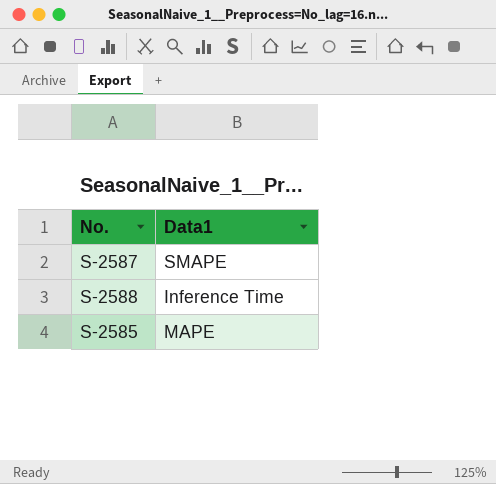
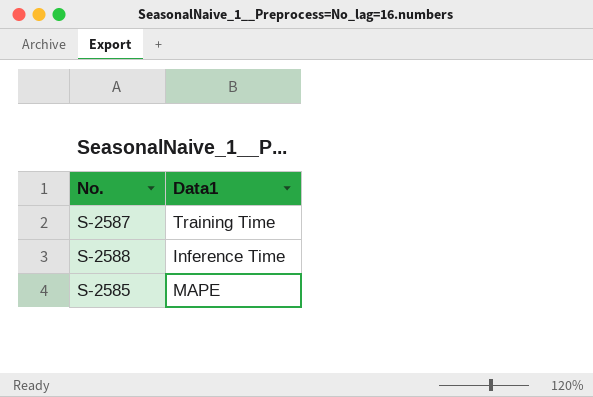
S-2587 | Data1: SMAPE -> Training Time

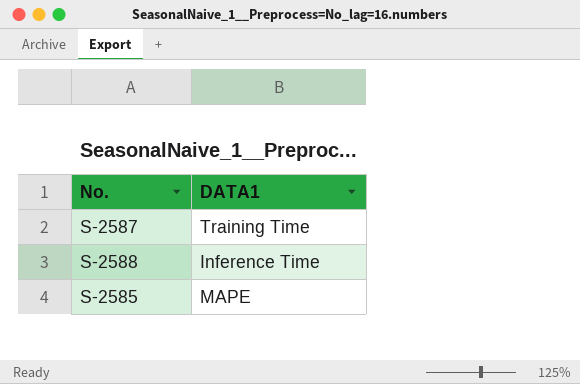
column name: Data1 -> DATA1

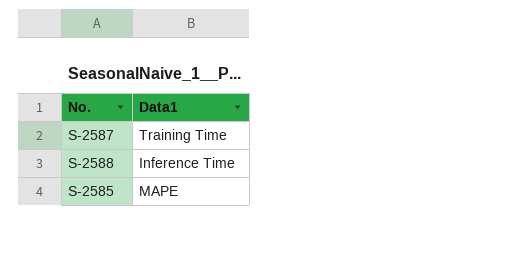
column name: DATA1 -> Data1

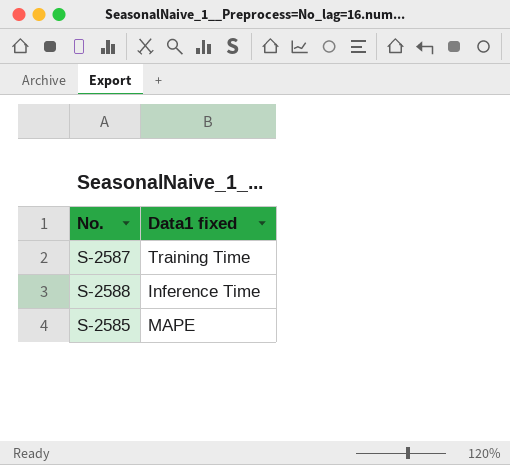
column name: Data1 -> Data1 fixed

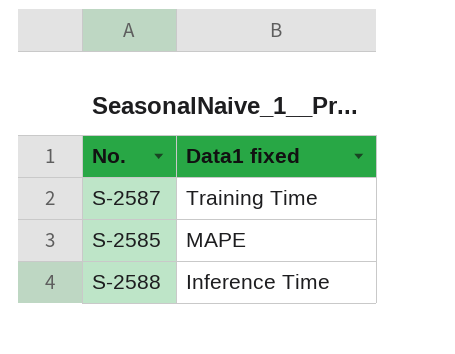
row order: none -> Data1 fixed descending

